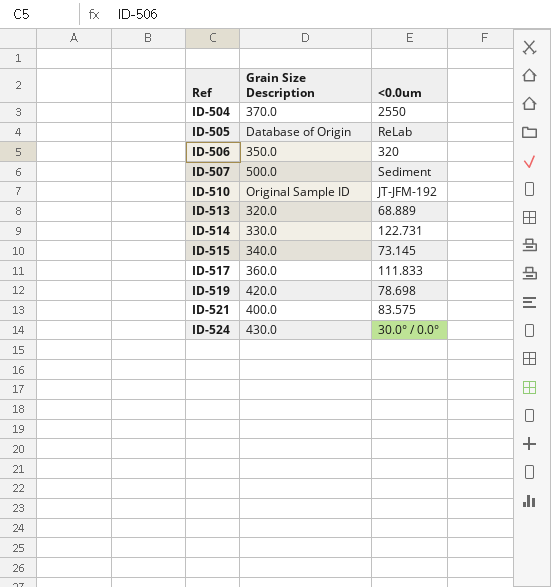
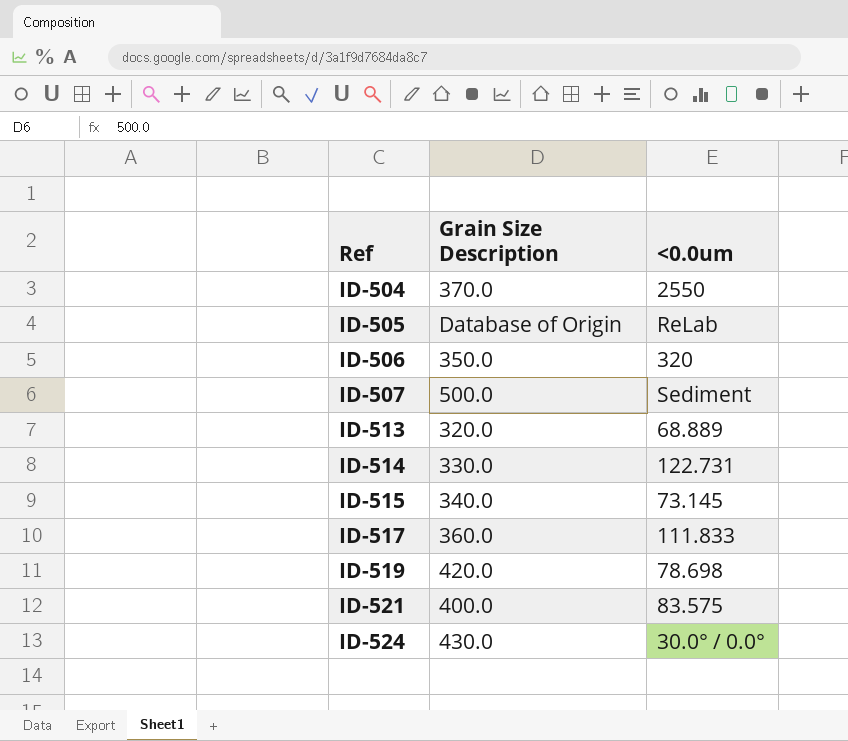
row ID-510: Original Sample ID | JT-JFM-192 -> none

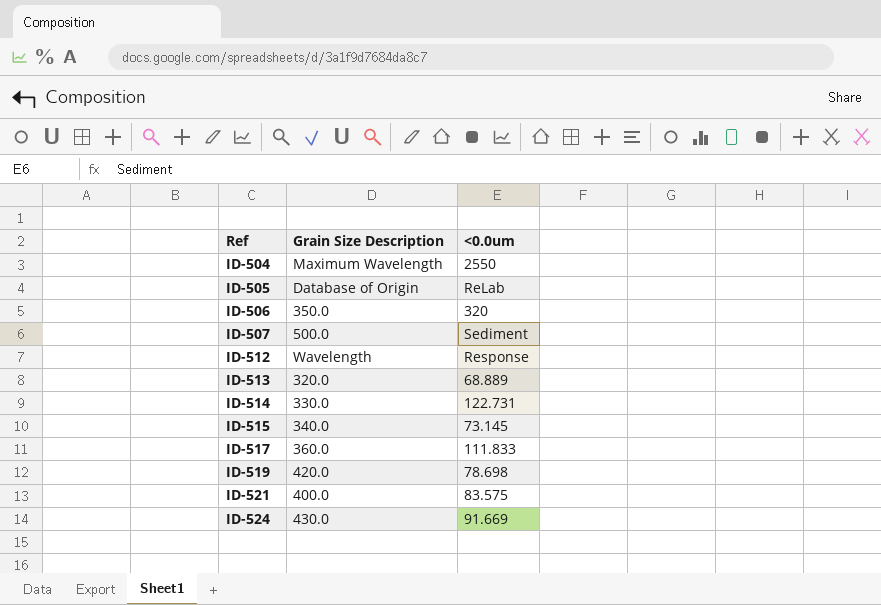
ID-504 | Grain Size Description: 370.0 -> Maximum Wavelength
row ID-512: none -> Wavelength | Response
ID-524 | <0.0um: 30.0° / 0.0° -> 91.669

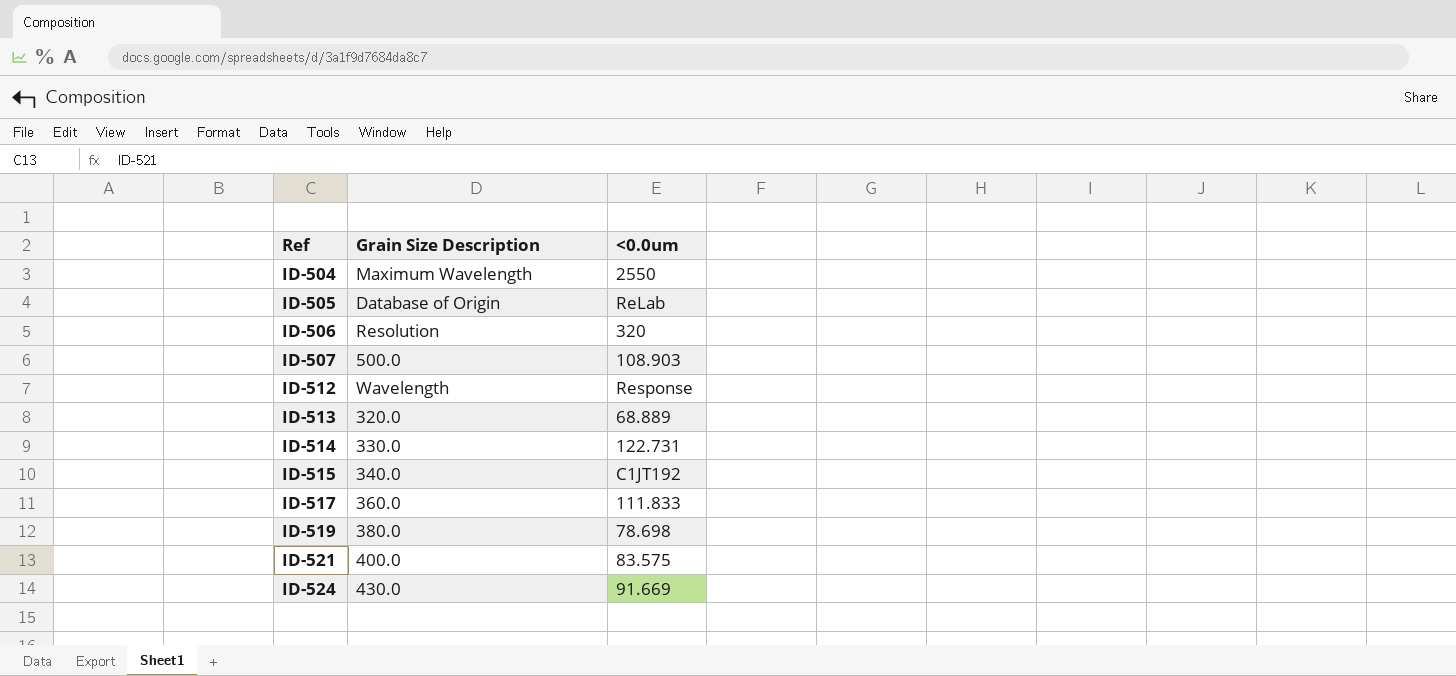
ID-506 | Grain Size Description: 350.0 -> Resolution
ID-507 | <0.0um: Sediment -> 108.903
ID-515 | <0.0um: 73.145 -> C1JT192
ID-519 | Grain Size Description: 420.0 -> 380.0

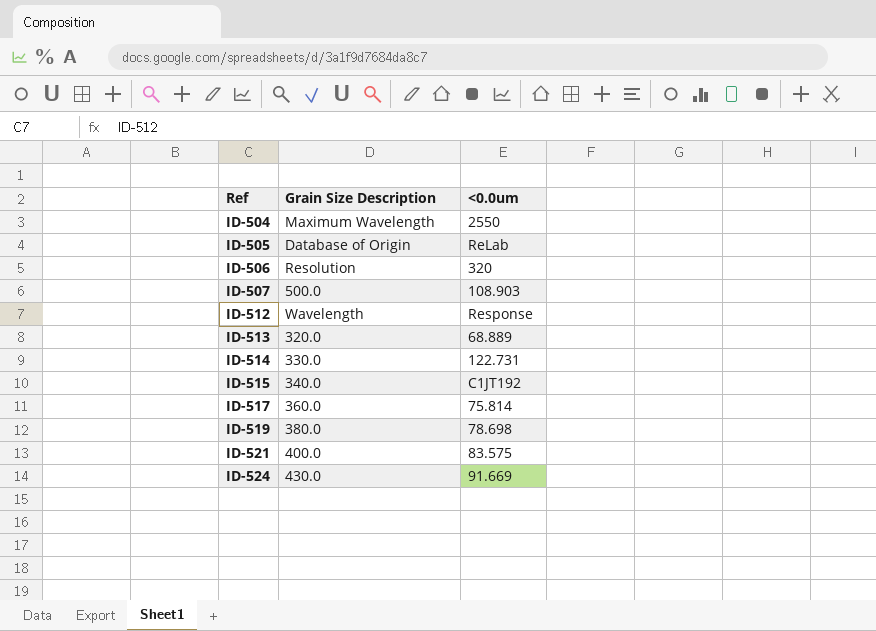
ID-517 | <0.0um: 111.833 -> 75.814

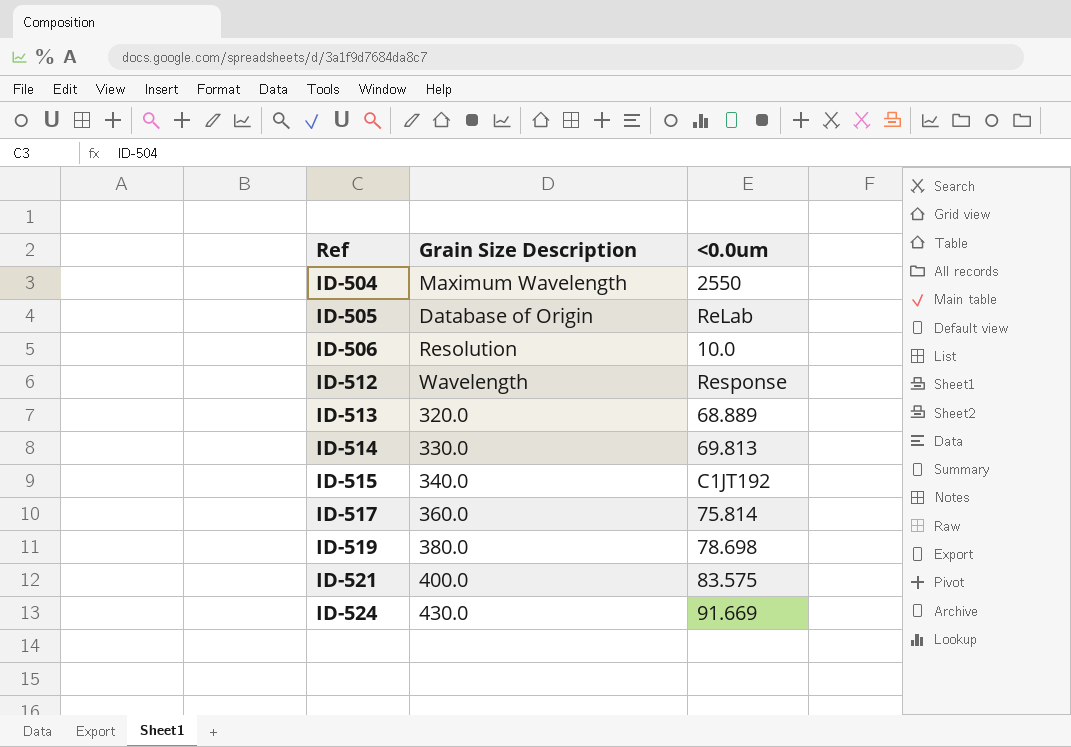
row ID-507: 500.0 | 108.903 -> none
ID-506 | <0.0um: 320 -> 10.0
ID-514 | <0.0um: 122.731 -> 69.813

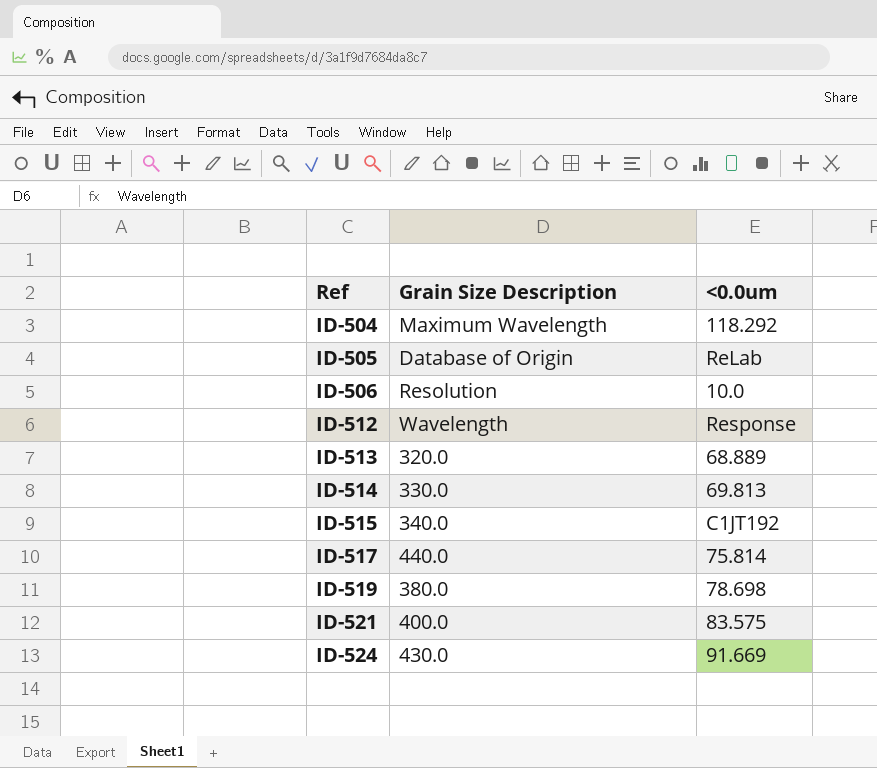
ID-504 | <0.0um: 2550 -> 118.292
ID-517 | Grain Size Description: 360.0 -> 440.0

